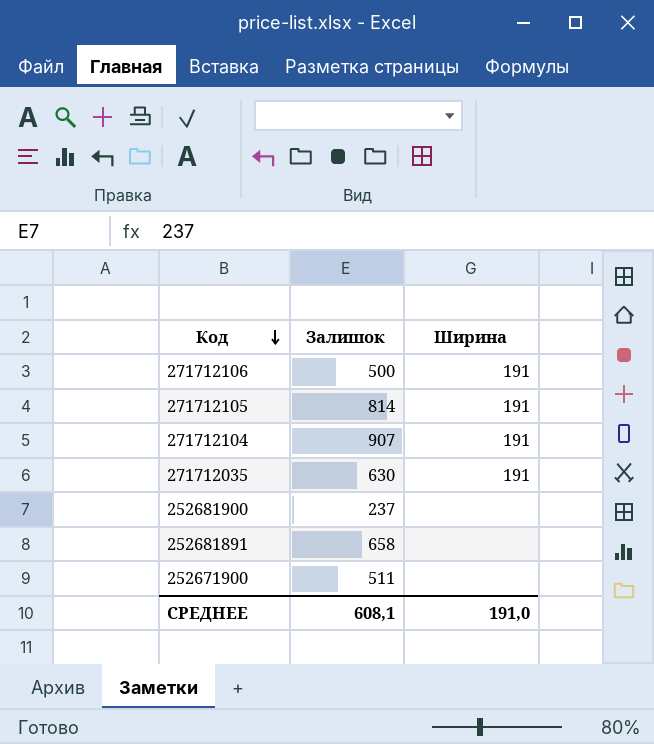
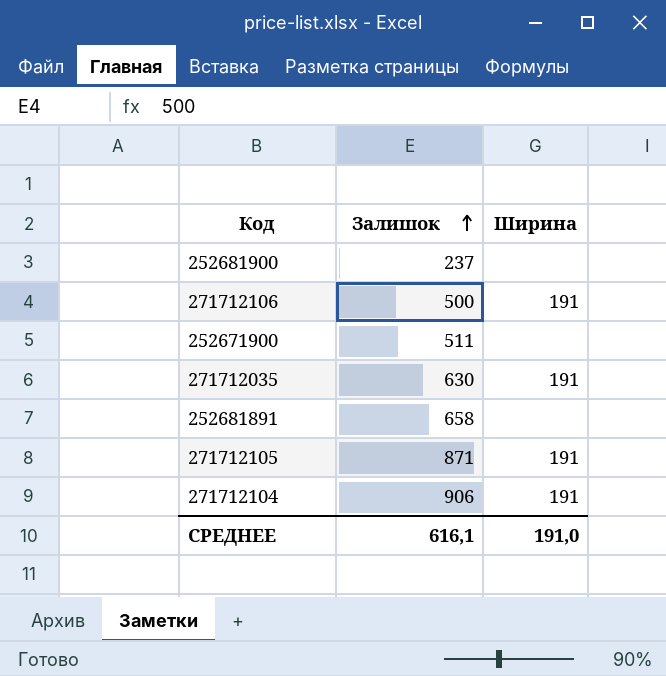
row order: Код descending -> Залишок ascending
271712105 | Залишок: 814 -> 871
271712104 | Залишок: 907 -> 906
СРЕДНЕЕ | Залишок: 608,1 -> 616,1

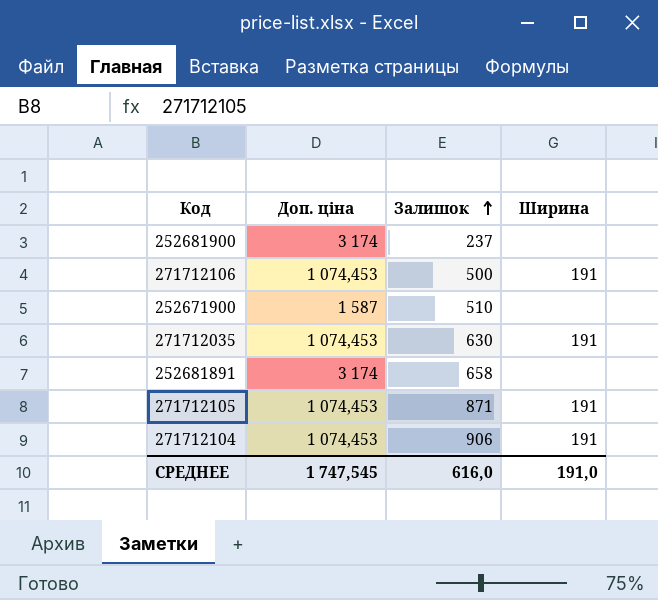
column Доп. ціна | position: none -> 2
252671900 | Залишок: 511 -> 510
СРЕДНЕЕ | Залишок: 616,1 -> 616,0

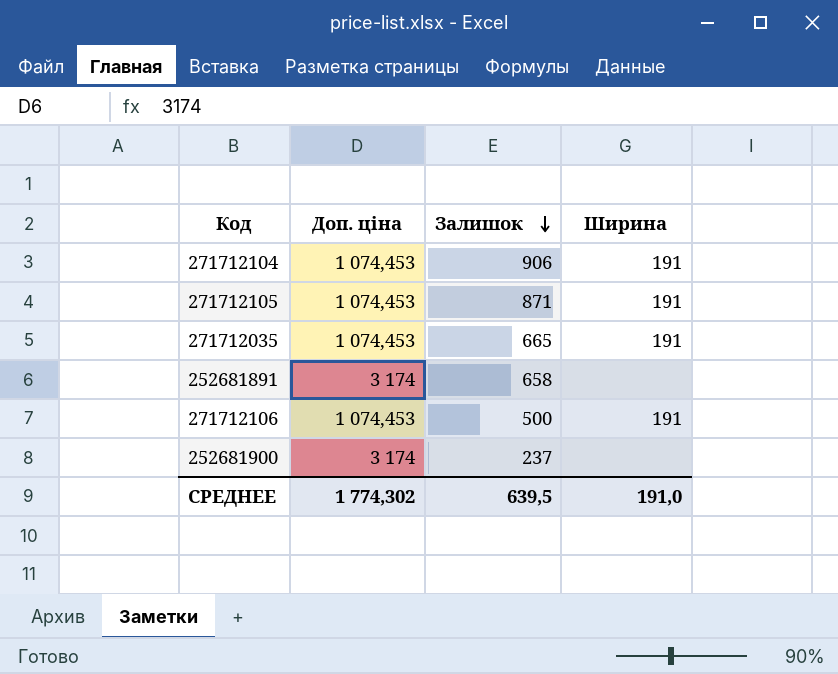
row order: Залишок ascending -> Залишок descending
row 252671900: 1 587 | 510 | none -> none
271712035 | Залишок: 630 -> 665
СРЕДНЕЕ | Доп. ціна: 1 747,545 -> 1 774,302
СРЕДНЕЕ | Залишок: 616,0 -> 639,5

